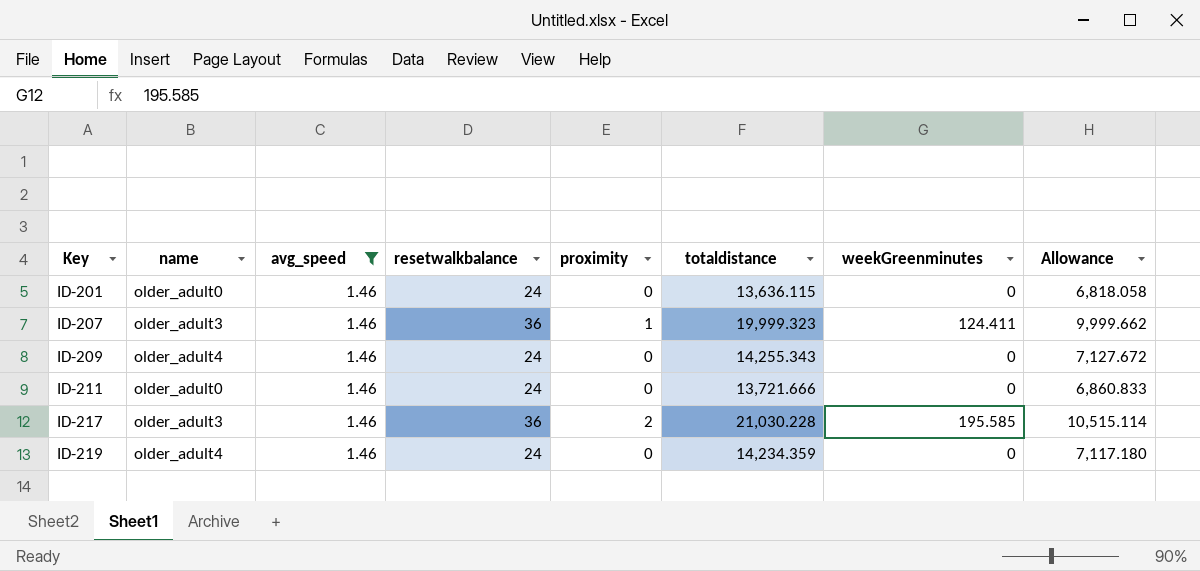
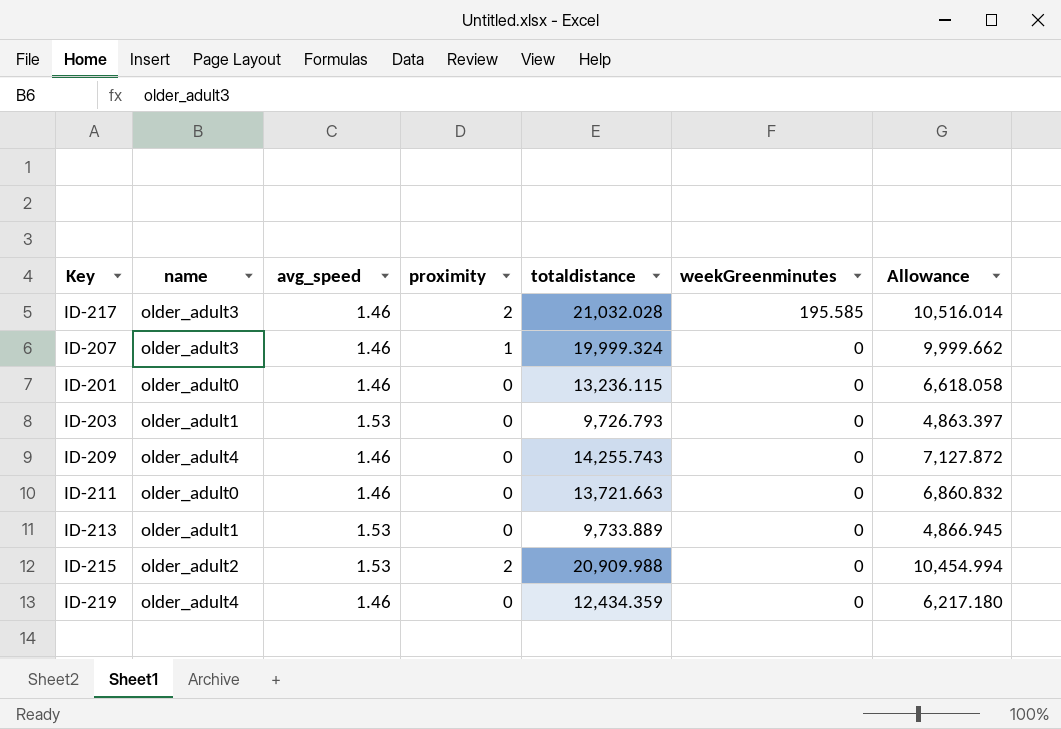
filter: avg_speed = 1.46 -> none
row order: Key ascending -> weekGreenminutes descending
column resetwalkbalance | position: 4 -> none
ID-217 | totaldistance: 21,030.228 -> 21,032.028
ID-217 | Allowance: 10,515.114 -> 10,516.014
ID-207 | totaldistance: 19,999.323 -> 19,999.324
ID-207 | weekGreenminutes: 124.411 -> 0
ID-201 | totaldistance: 13,636.115 -> 13,236.115
ID-201 | Allowance: 6,818.058 -> 6,618.058
ID-209 | totaldistance: 14,255.343 -> 14,255.743
ID-209 | Allowance: 7,127.672 -> 7,127.872
ID-211 | totaldistance: 13,721.666 -> 13,721.663
ID-211 | Allowance: 6,860.833 -> 6,860.832
ID-219 | totaldistance: 14,234.359 -> 12,434.359
ID-219 | Allowance: 7,117.180 -> 6,217.180

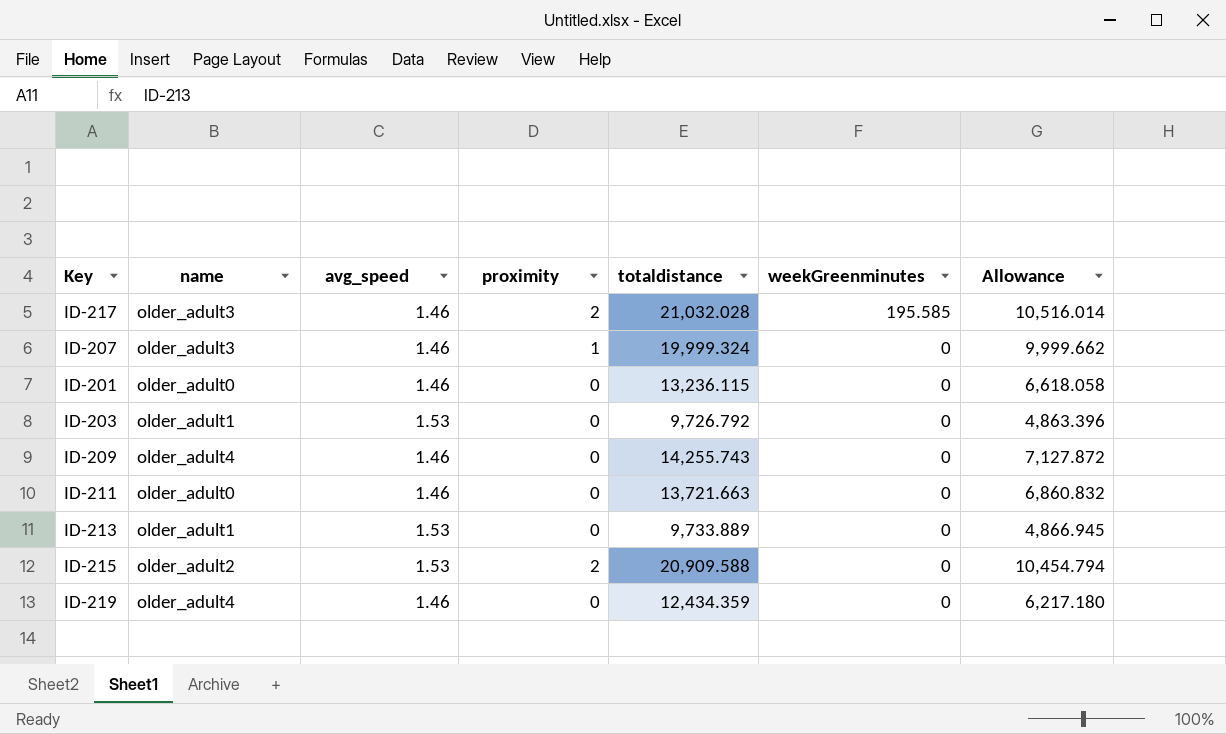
ID-203 | totaldistance: 9,726.793 -> 9,726.792
ID-203 | Allowance: 4,863.397 -> 4,863.396
ID-215 | totaldistance: 20,909.988 -> 20,909.588
ID-215 | Allowance: 10,454.994 -> 10,454.794

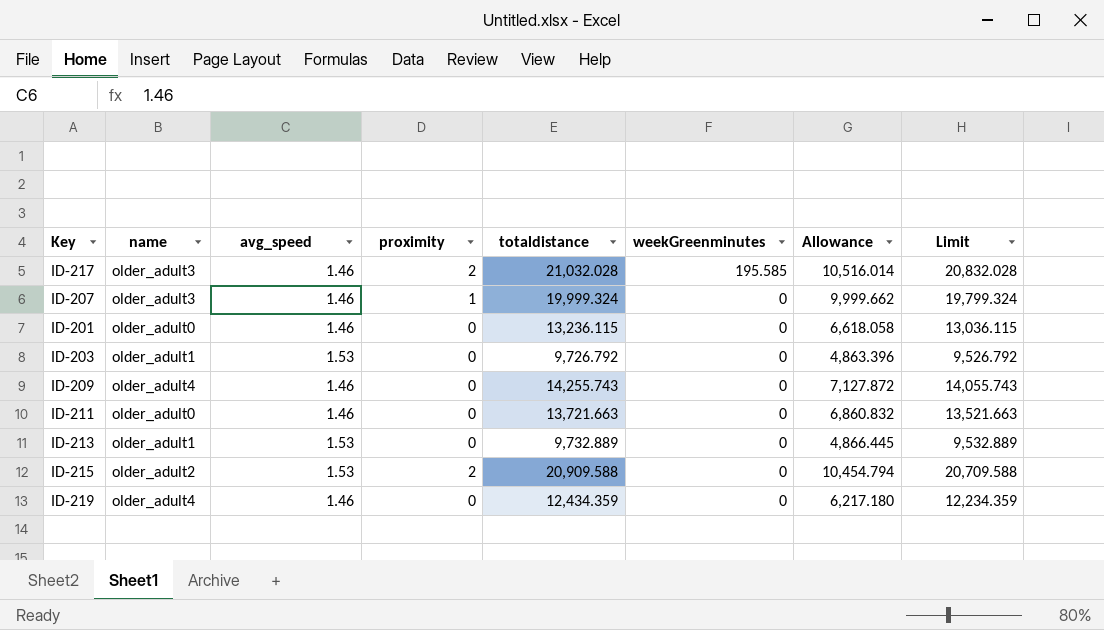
column Limit | formula: none -> [totaldistance] - 200
ID-213 | totaldistance: 9,733.889 -> 9,732.889
ID-213 | Allowance: 4,866.945 -> 4,866.445

